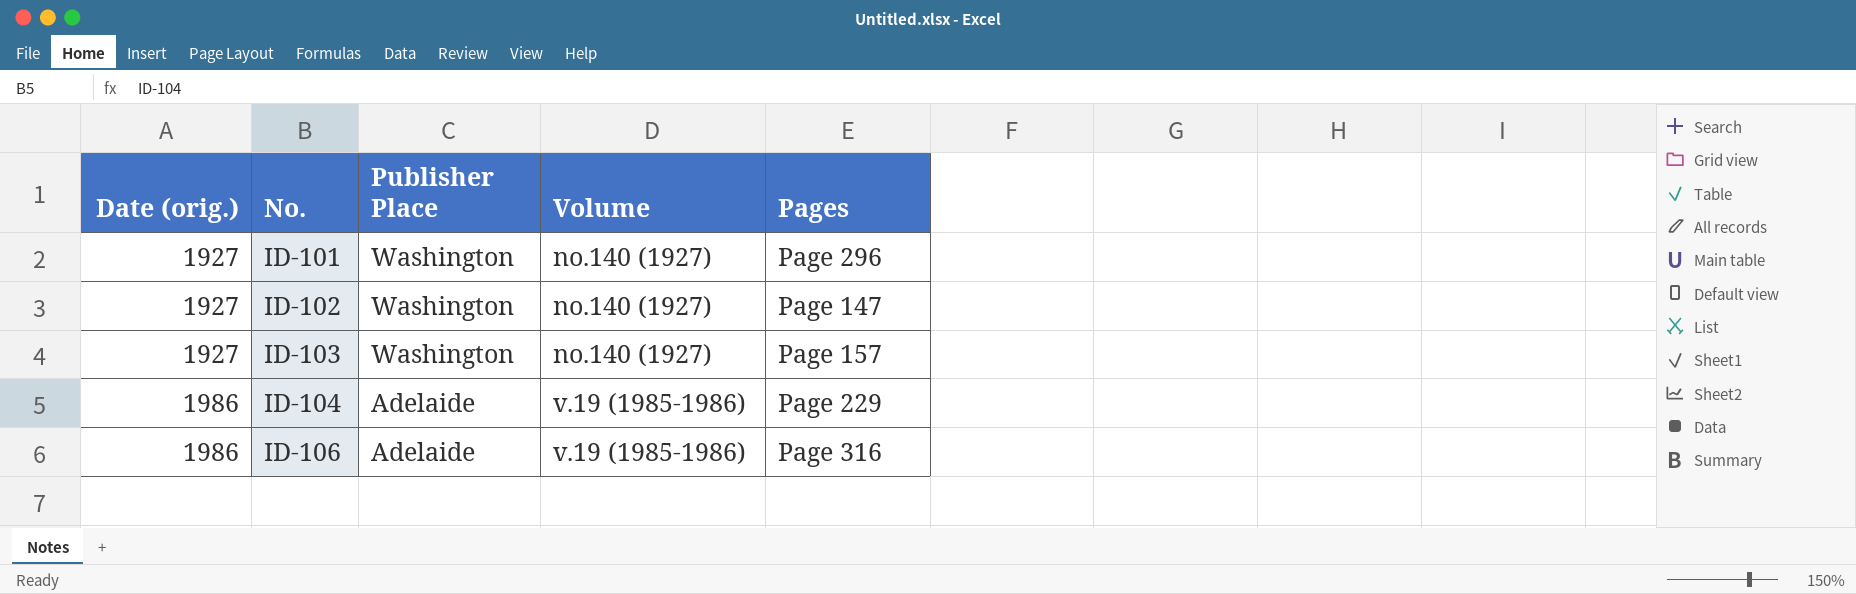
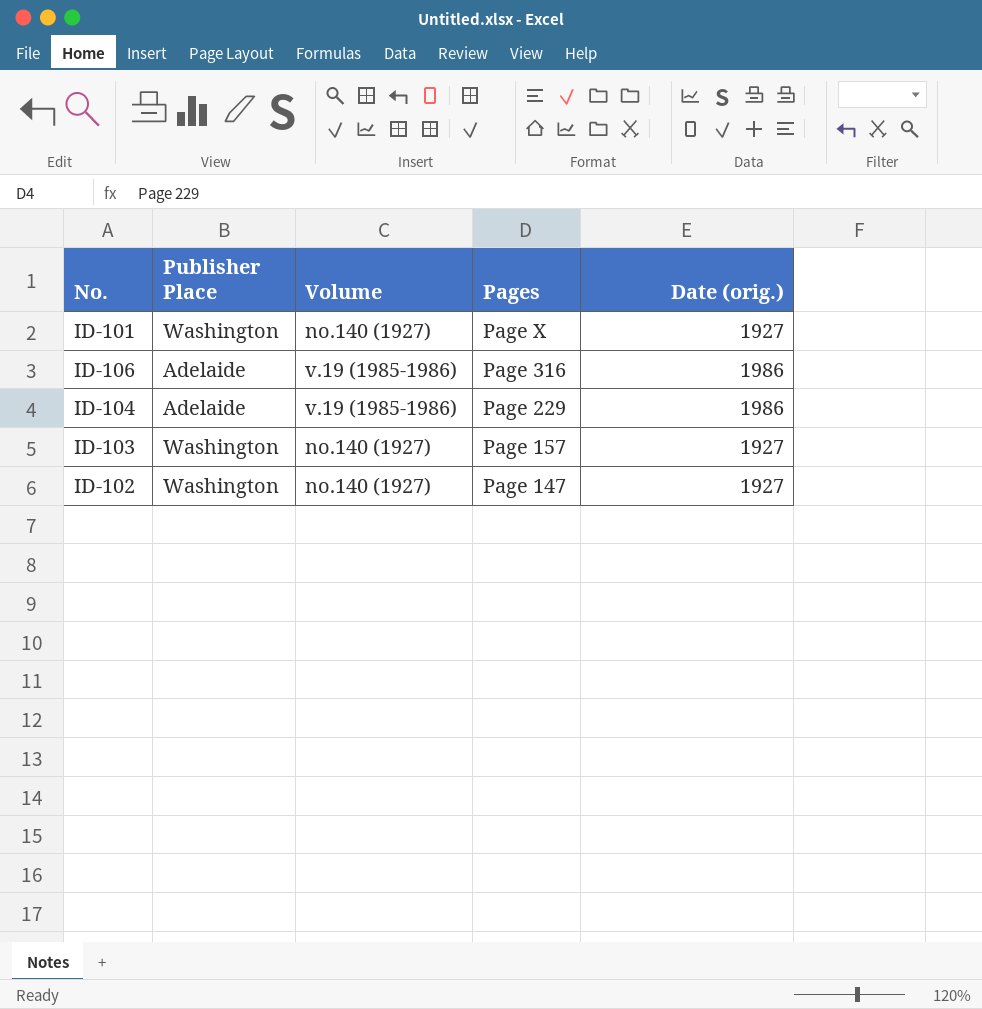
row order: Date (orig.) ascending -> Pages descending
column Date (orig.) | position: 1 -> 5
ID-101 | Pages: Page 296 -> Page X

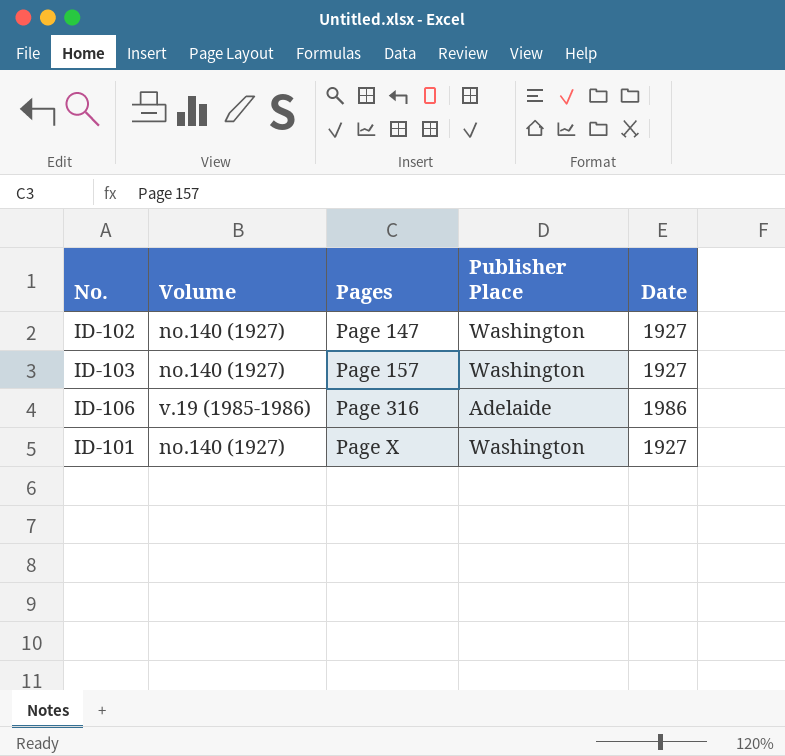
row order: Pages descending -> Pages ascending
column Publisher Place | position: 2 -> 4
column name: Date (orig.) -> Date
row ID-104: Adelaide | v.19 (1985-1986) | Page 229 | 1986 -> none

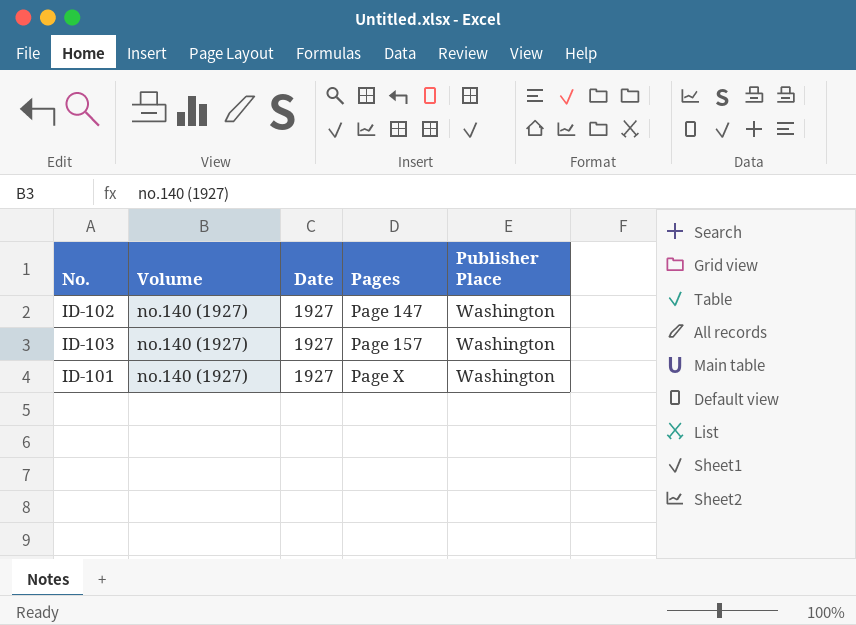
column Date | position: 5 -> 3
row ID-106: v.19 (1985-1986) | Page 316 | Adelaide | 1986 -> none

